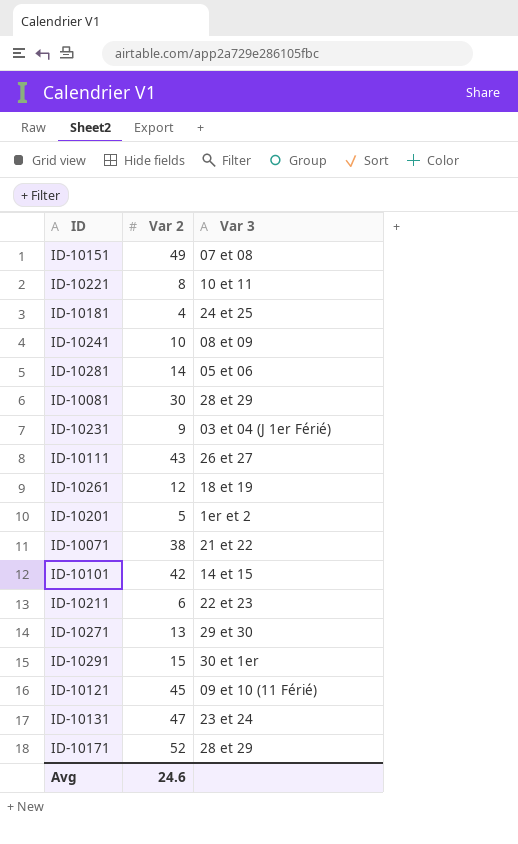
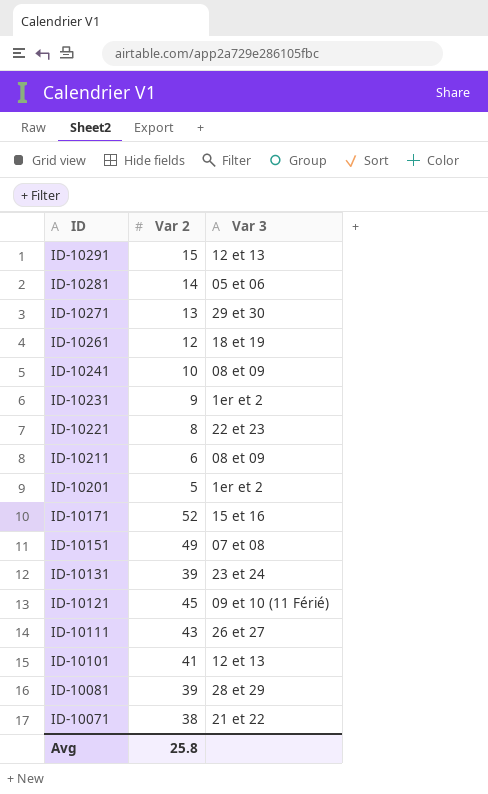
row order: none -> ID descending
row ID-10181: 4 | 24 et 25 -> none
ID-10291 | Var 3: 30 et 1er -> 12 et 13
ID-10231 | Var 3: 03 et 04 (J 1er Férié) -> 1er et 2
ID-10221 | Var 3: 10 et 11 -> 22 et 23
ID-10211 | Var 3: 22 et 23 -> 08 et 09
ID-10171 | Var 3: 28 et 29 -> 15 et 16
ID-10131 | Var 2: 47 -> 39
ID-10101 | Var 2: 42 -> 41
ID-10101 | Var 3: 14 et 15 -> 12 et 13
ID-10081 | Var 2: 30 -> 39
Avg | Var 2: 24.6 -> 25.8

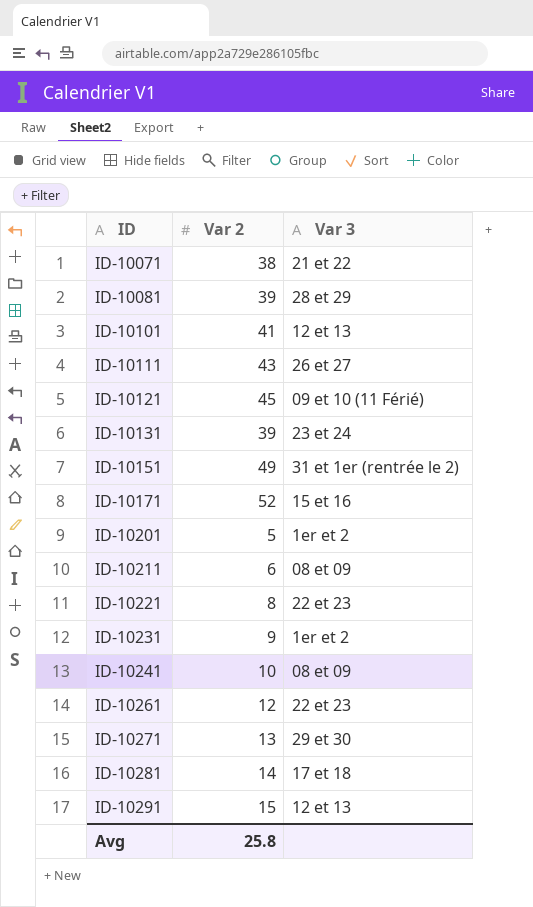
row order: ID descending -> ID ascending
ID-10151 | Var 3: 07 et 08 -> 31 et 1er (rentrée le 2)
ID-10261 | Var 3: 18 et 19 -> 22 et 23
ID-10281 | Var 3: 05 et 06 -> 17 et 18

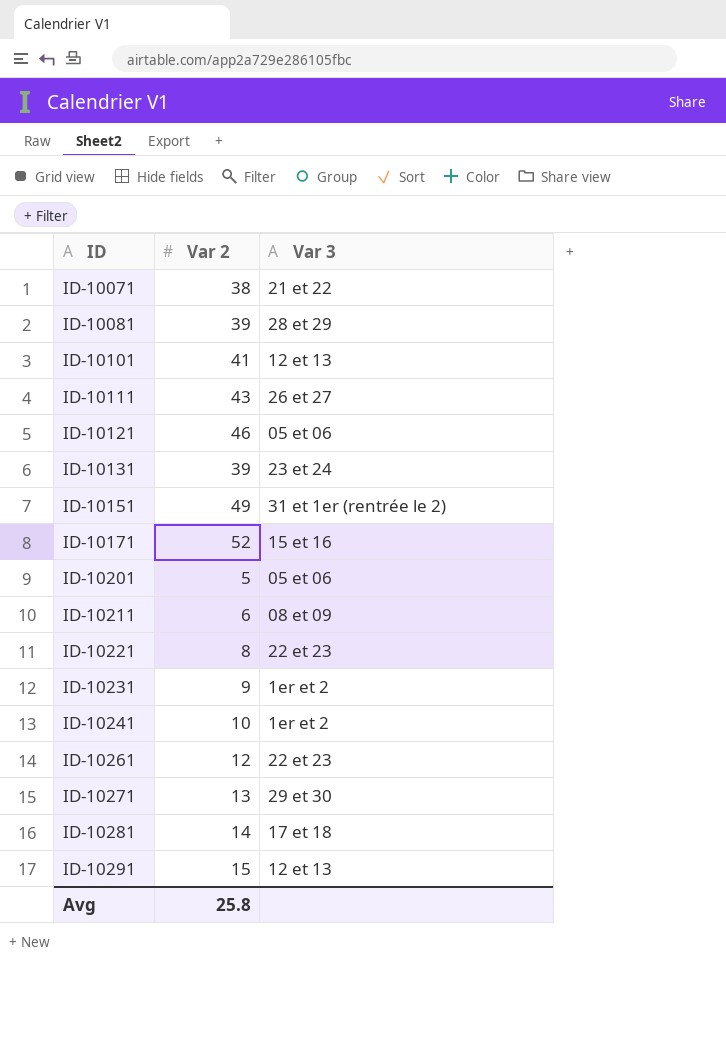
ID-10121 | Var 2: 45 -> 46
ID-10121 | Var 3: 09 et 10 (11 Férié) -> 05 et 06
ID-10201 | Var 3: 1er et 2 -> 05 et 06
ID-10241 | Var 3: 08 et 09 -> 1er et 2

